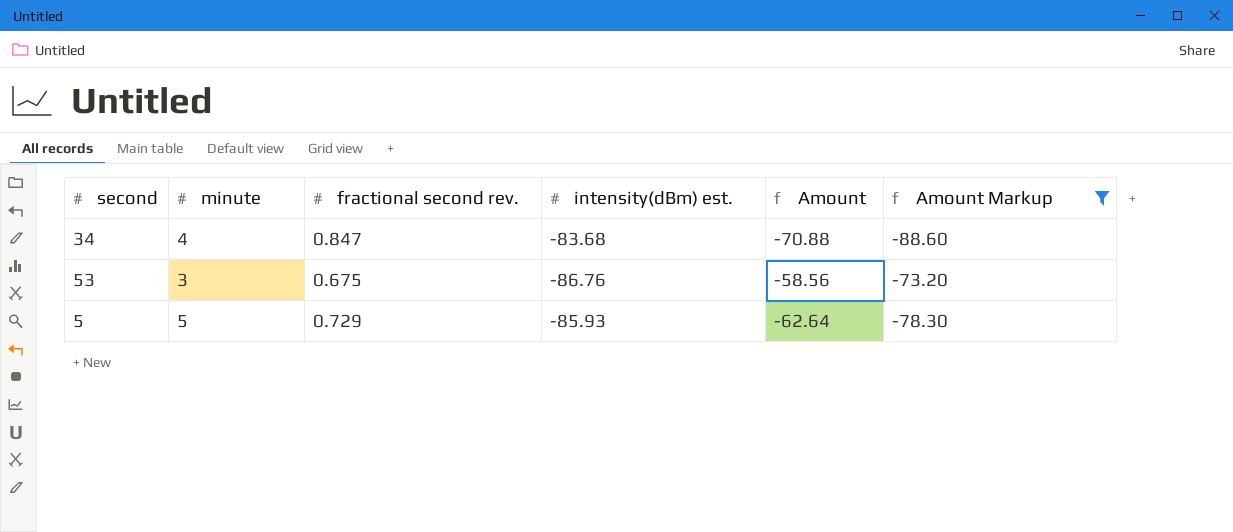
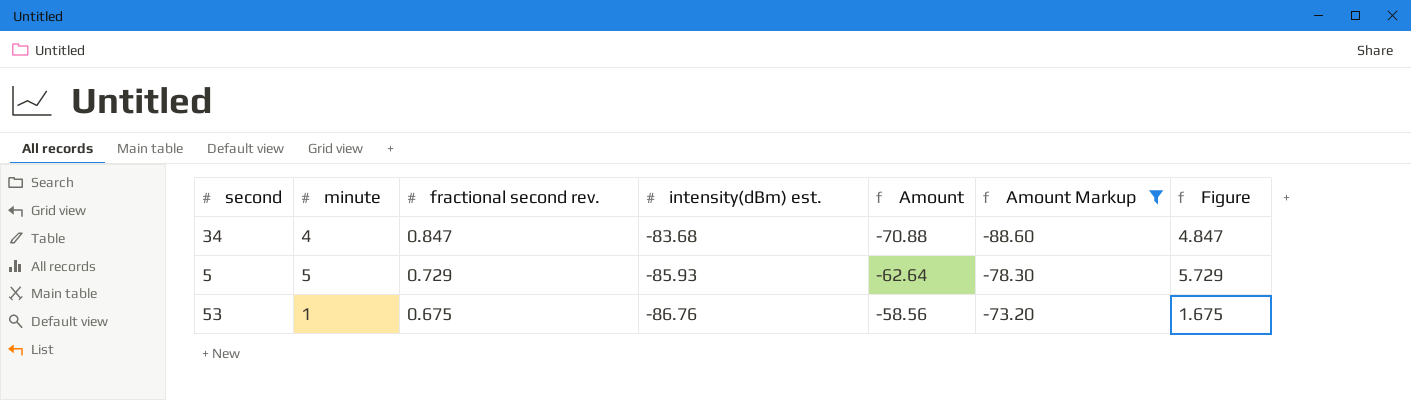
row order: none -> fractional second rev. descending
column Figure | formula: none -> [minute] + [fractional second rev.]
53 | minute: 3 -> 1

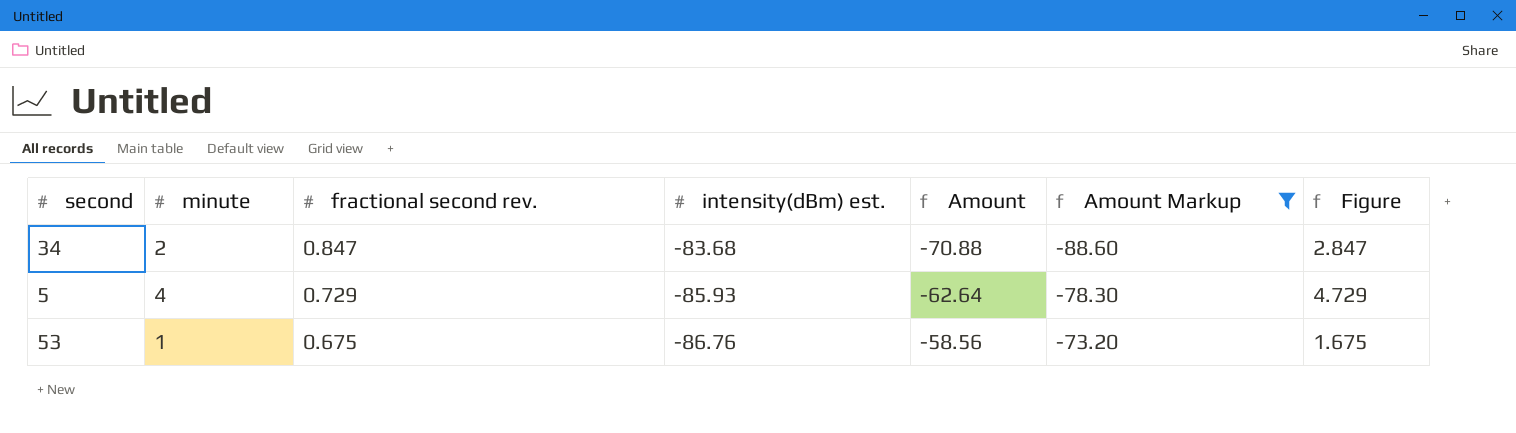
34 | minute: 4 -> 2
34 | Figure: 4.847 -> 2.847
5 | minute: 5 -> 4
5 | Figure: 5.729 -> 4.729

